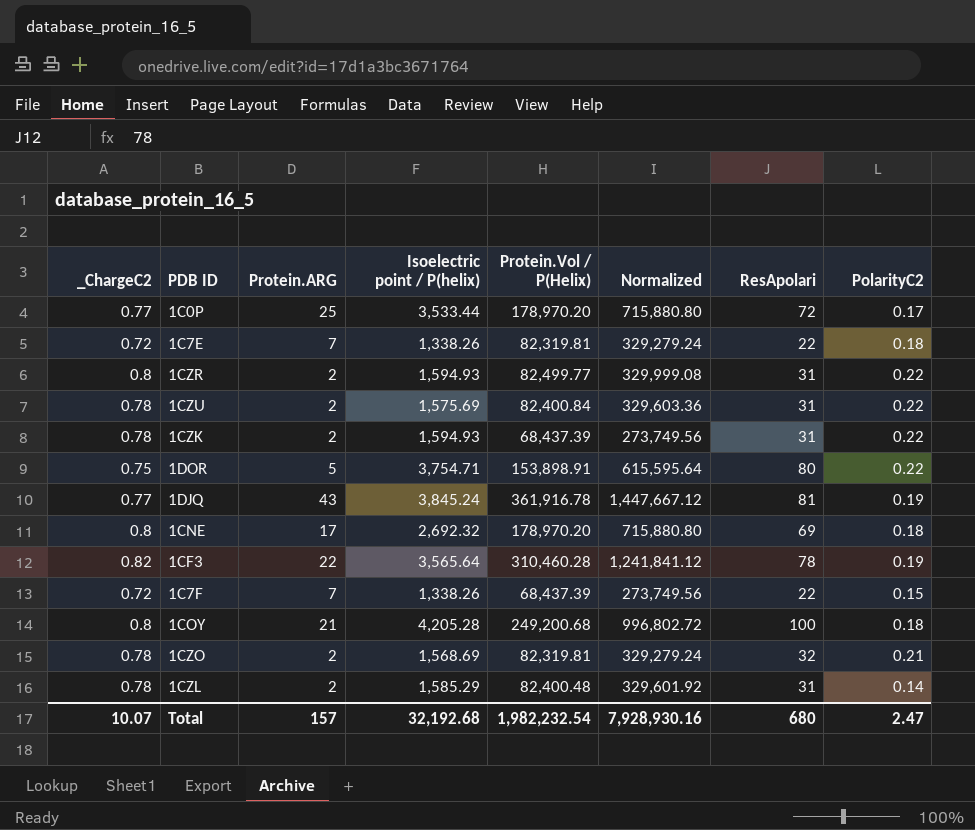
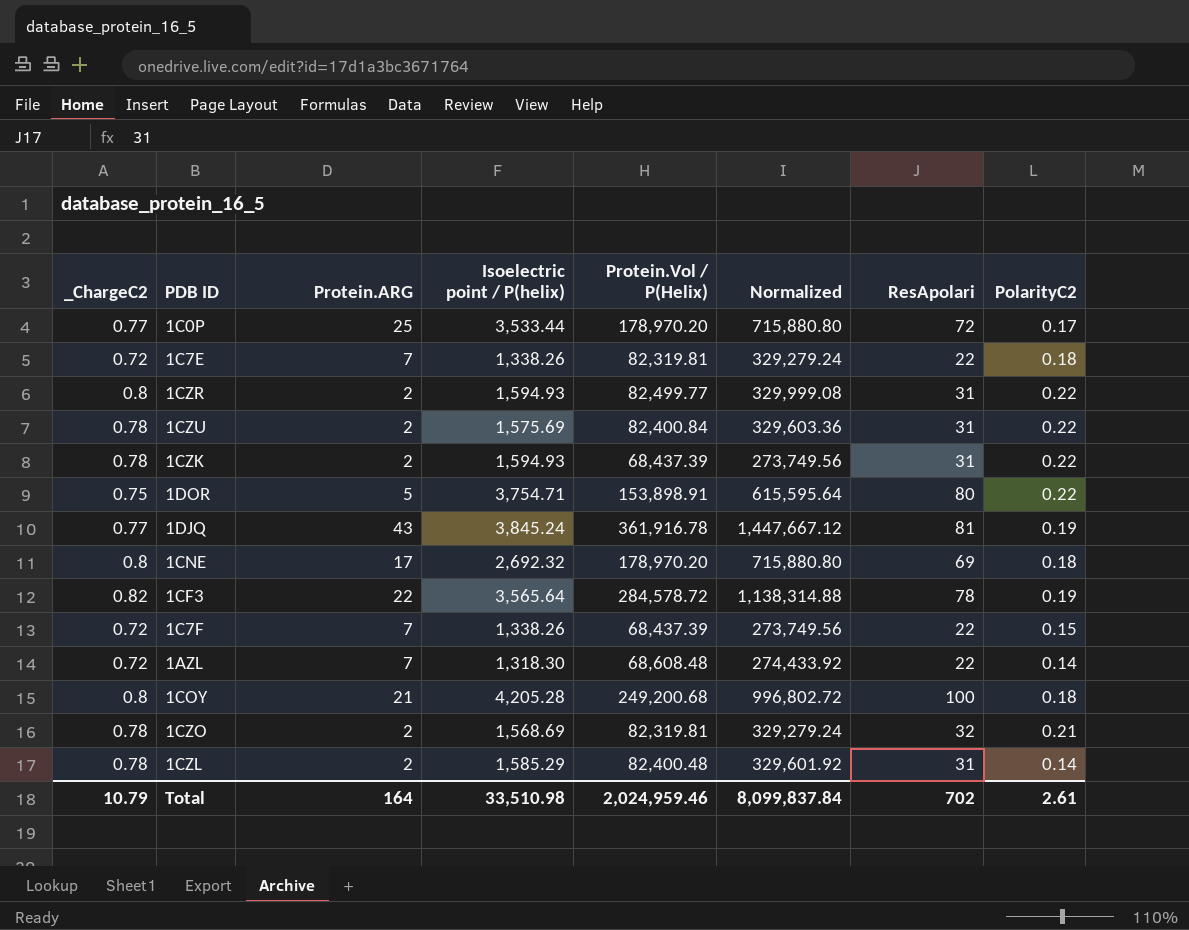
1CF3 | Protein.Vol / P(Helix): 310,460.28 -> 284,578.72
1CF3 | Normalized: 1,241,841.12 -> 1,138,314.88
row 1AZL: none -> 0.72 | 7 | 1,318.30 | 68,608.48 | 274,433.92 | 22 | 0.14
Total | _ChargeC2: 10.07 -> 10.79
Total | Protein.ARG: 157 -> 164
Total | Isoelectric point / P(helix): 32,192.68 -> 33,510.98
Total | Protein.Vol / P(Helix): 1,982,232.54 -> 2,024,959.46
Total | Normalized: 7,928,930.16 -> 8,099,837.84
Total | ResApolari: 680 -> 702
Total | PolarityC2: 2.47 -> 2.61

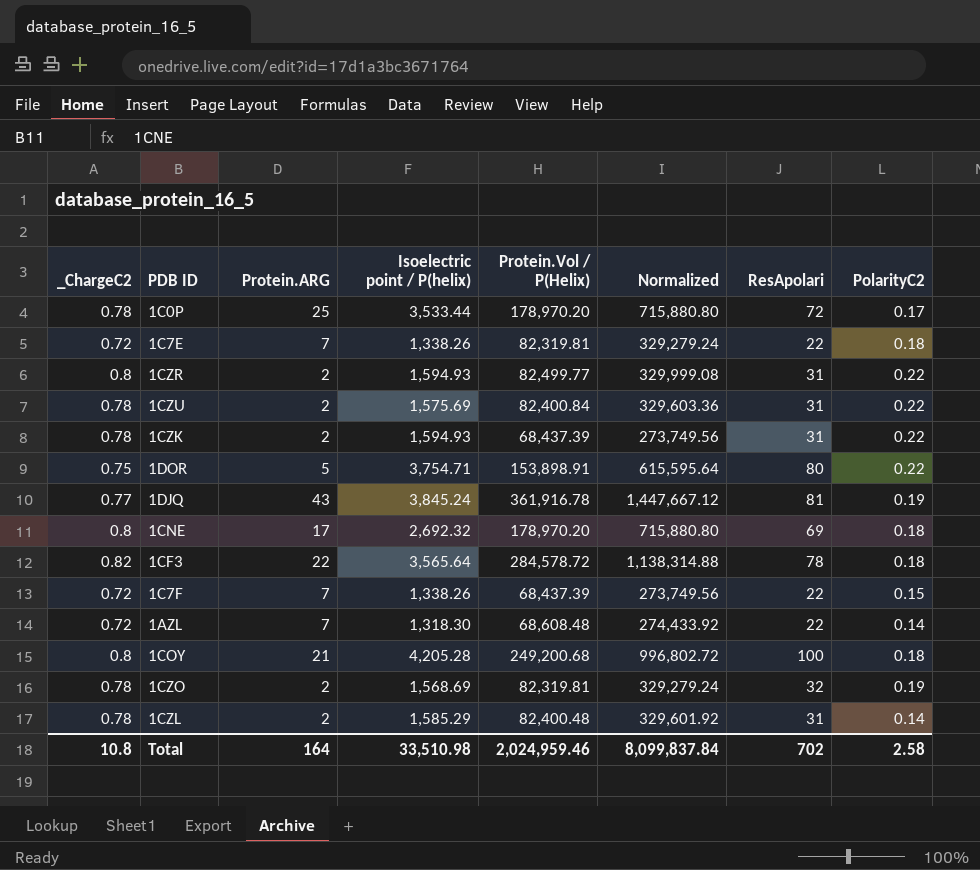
1C0P | _ChargeC2: 0.77 -> 0.78
1CF3 | PolarityC2: 0.19 -> 0.18
1CZO | PolarityC2: 0.21 -> 0.19
Total | _ChargeC2: 10.79 -> 10.8
Total | PolarityC2: 2.61 -> 2.58

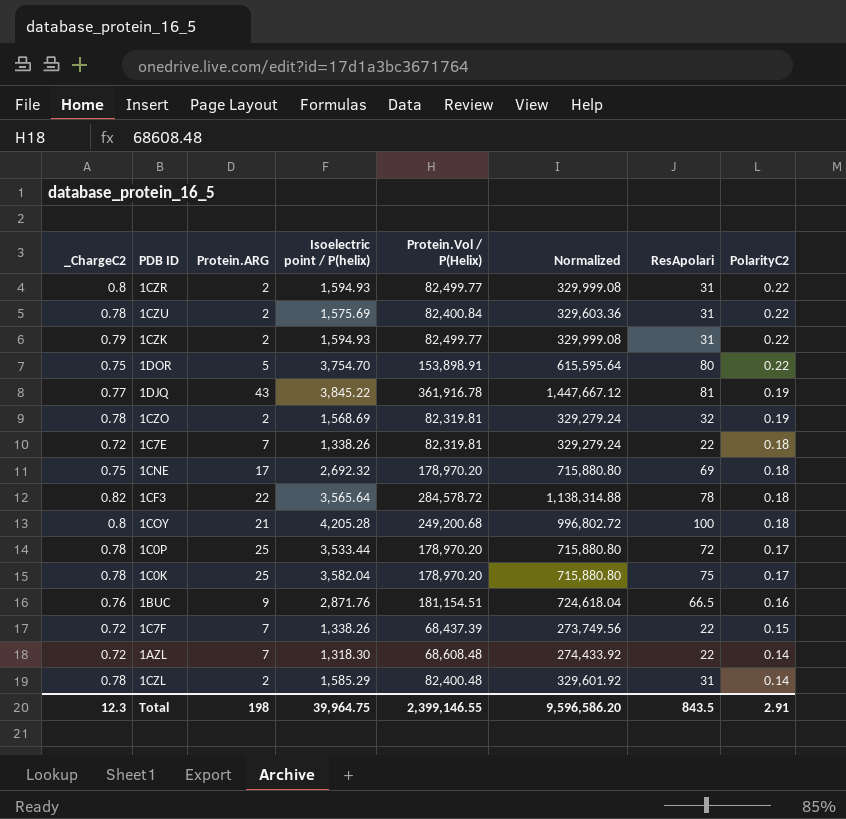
row order: none -> PolarityC2 descending
1CZK | _ChargeC2: 0.78 -> 0.79
1CZK | Protein.Vol / P(Helix): 68,437.39 -> 82,499.77
1CZK | Normalized: 273,749.56 -> 329,999.08
1DOR | Isoelectric point / P(helix): 3,754.71 -> 3,754.70
1DJQ | Isoelectric point / P(helix): 3,845.24 -> 3,845.22
1CNE | _ChargeC2: 0.8 -> 0.75
row 1C0K: none -> 0.78 | 25 | 3,582.04 | 178,970.20 | 715,880.80 | 75 | 0.17
row 1BUC: none -> 0.76 | 9 | 2,871.76 | 181,154.51 | 724,618.04 | 66.5 | 0.16
Total | _ChargeC2: 10.8 -> 12.3
Total | Protein.ARG: 164 -> 198
Total | Isoelectric point / P(helix): 33,510.98 -> 39,964.75
Total | Protein.Vol / P(Helix): 2,024,959.46 -> 2,399,146.55
Total | Normalized: 8,099,837.84 -> 9,596,586.20
Total | ResApolari: 702 -> 843.5
Total | PolarityC2: 2.58 -> 2.91

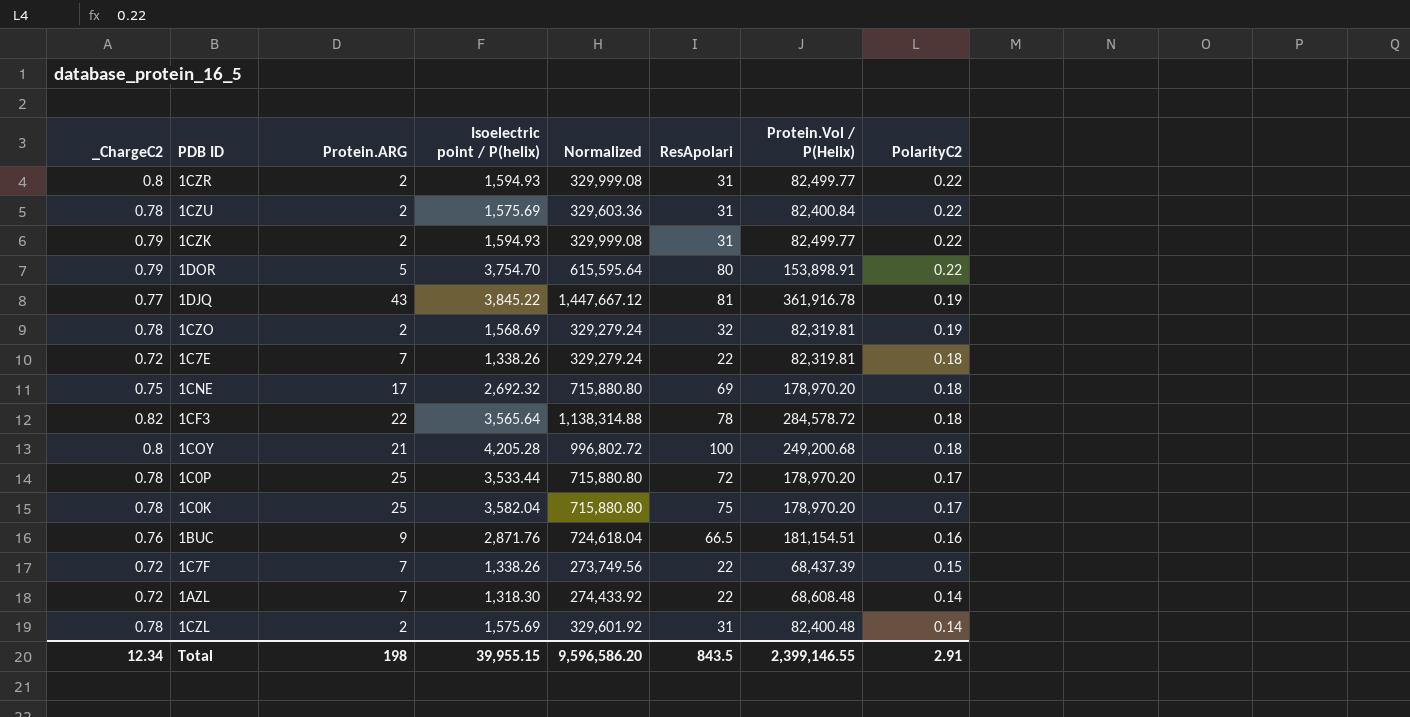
column Protein.Vol / P(Helix) | position: 5 -> 7
1DOR | _ChargeC2: 0.75 -> 0.79
1CZL | Isoelectric point / P(helix): 1,585.29 -> 1,575.69
Total | _ChargeC2: 12.3 -> 12.34
Total | Isoelectric point / P(helix): 39,964.75 -> 39,955.15

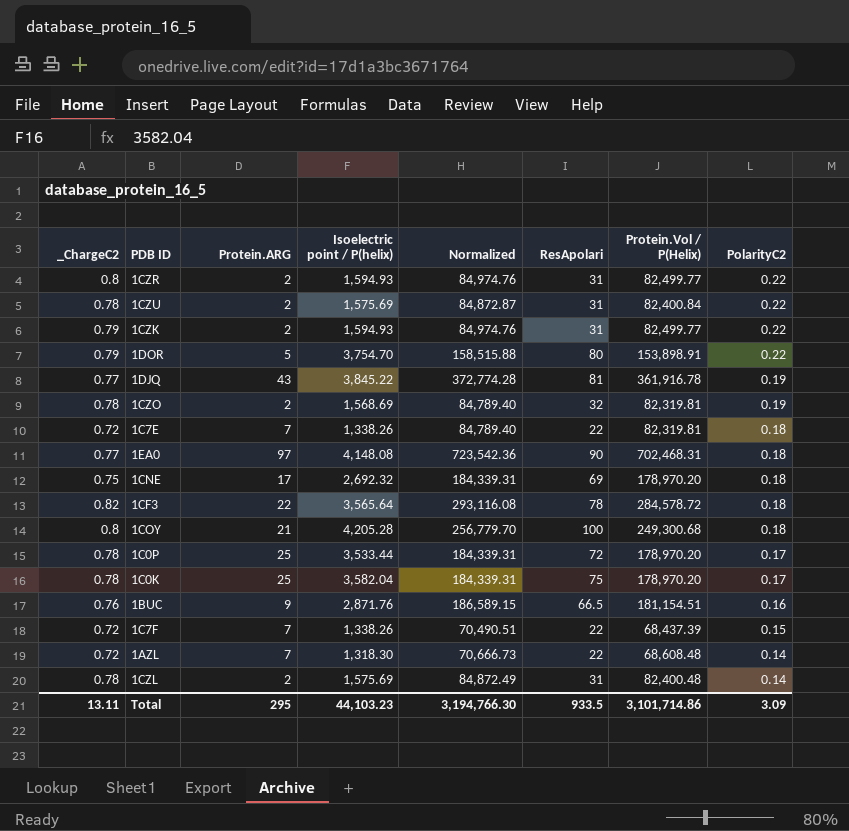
column Normalized | formula: [Protein.Vol / P(Helix)] * 4 -> [Protein.Vol / P(Helix)] * 1.03
row 1EA0: none -> 0.77 | 97 | 4,148.08 | 723,542.36 | 90 | 702,468.31 | 0.18
1COY | Protein.Vol / P(Helix): 249,200.68 -> 249,300.68
Total | _ChargeC2: 12.34 -> 13.11
Total | Protein.ARG: 198 -> 295
Total | Isoelectric point / P(helix): 39,955.15 -> 44,103.23
Total | Normalized: 9,596,586.20 -> 3,194,766.30
Total | ResApolari: 843.5 -> 933.5
Total | Protein.Vol / P(Helix): 2,399,146.55 -> 3,101,714.86
Total | PolarityC2: 2.91 -> 3.09

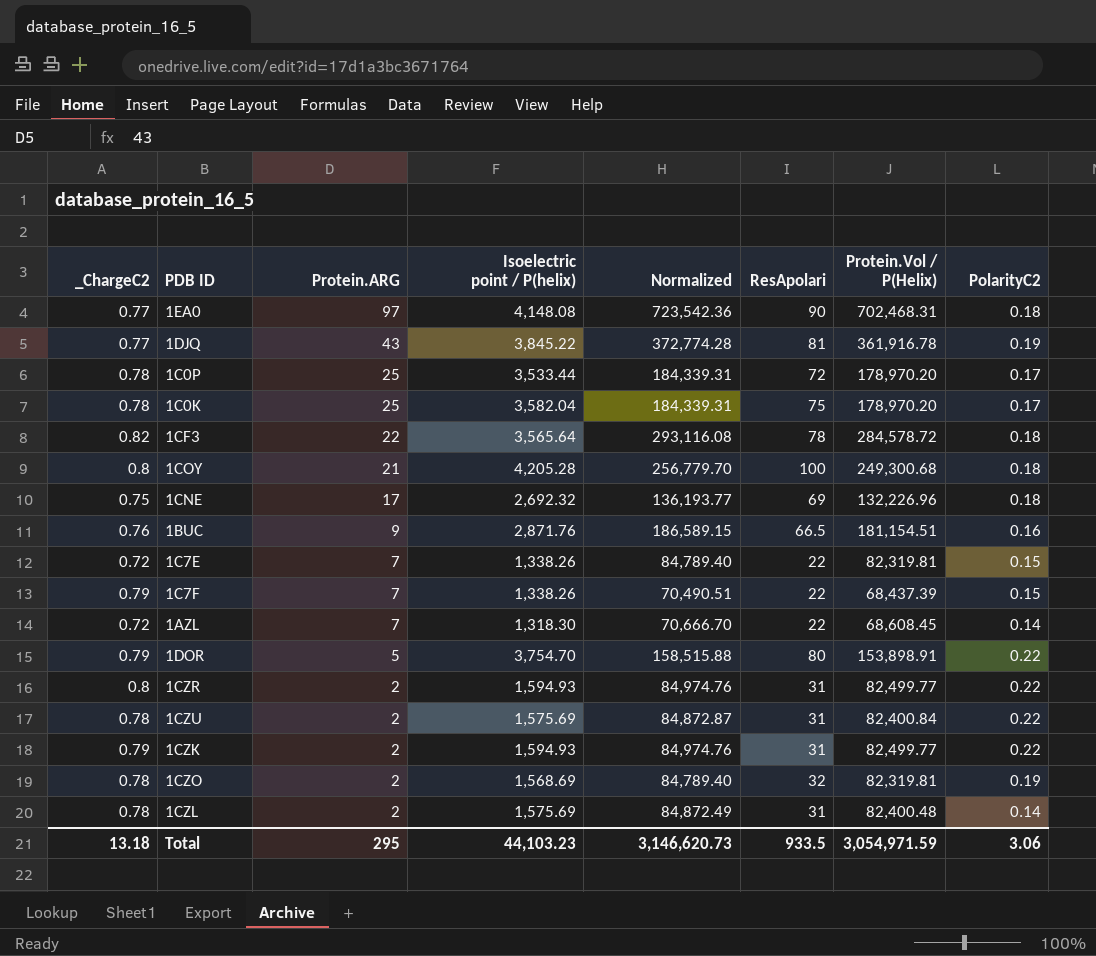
row order: PolarityC2 descending -> Protein.ARG descending
1CNE | Normalized: 184,339.31 -> 136,193.77
1CNE | Protein.Vol / P(Helix): 178,970.20 -> 132,226.96
1C7E | PolarityC2: 0.18 -> 0.15
1C7F | _ChargeC2: 0.72 -> 0.79
1AZL | Normalized: 70,666.73 -> 70,666.70
1AZL | Protein.Vol / P(Helix): 68,608.48 -> 68,608.45
Total | _ChargeC2: 13.11 -> 13.18
Total | Normalized: 3,194,766.30 -> 3,146,620.73
Total | Protein.Vol / P(Helix): 3,101,714.86 -> 3,054,971.59
Total | PolarityC2: 3.09 -> 3.06

